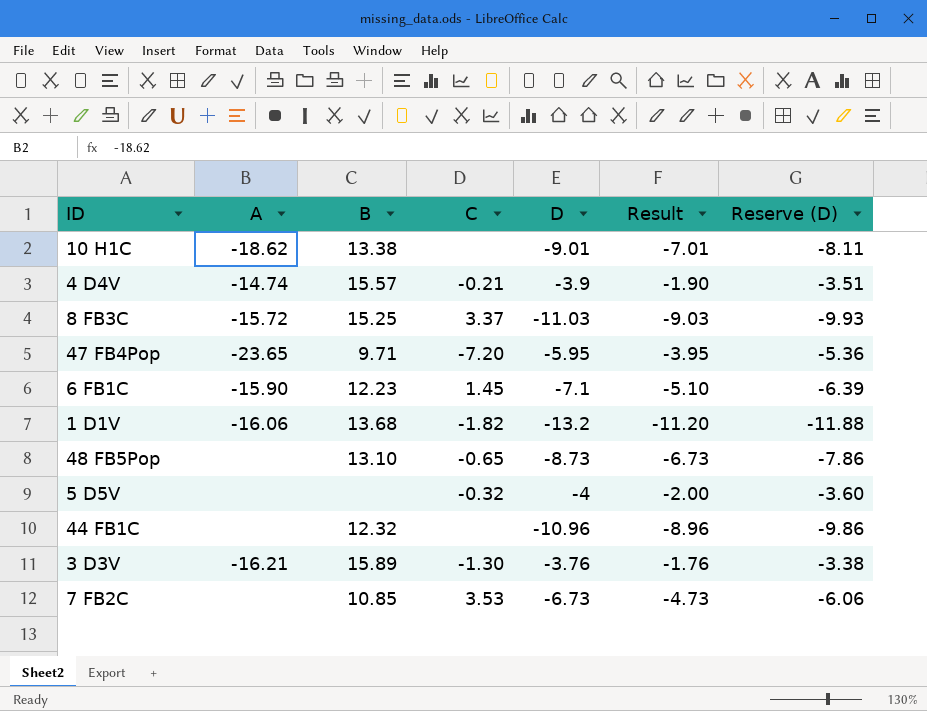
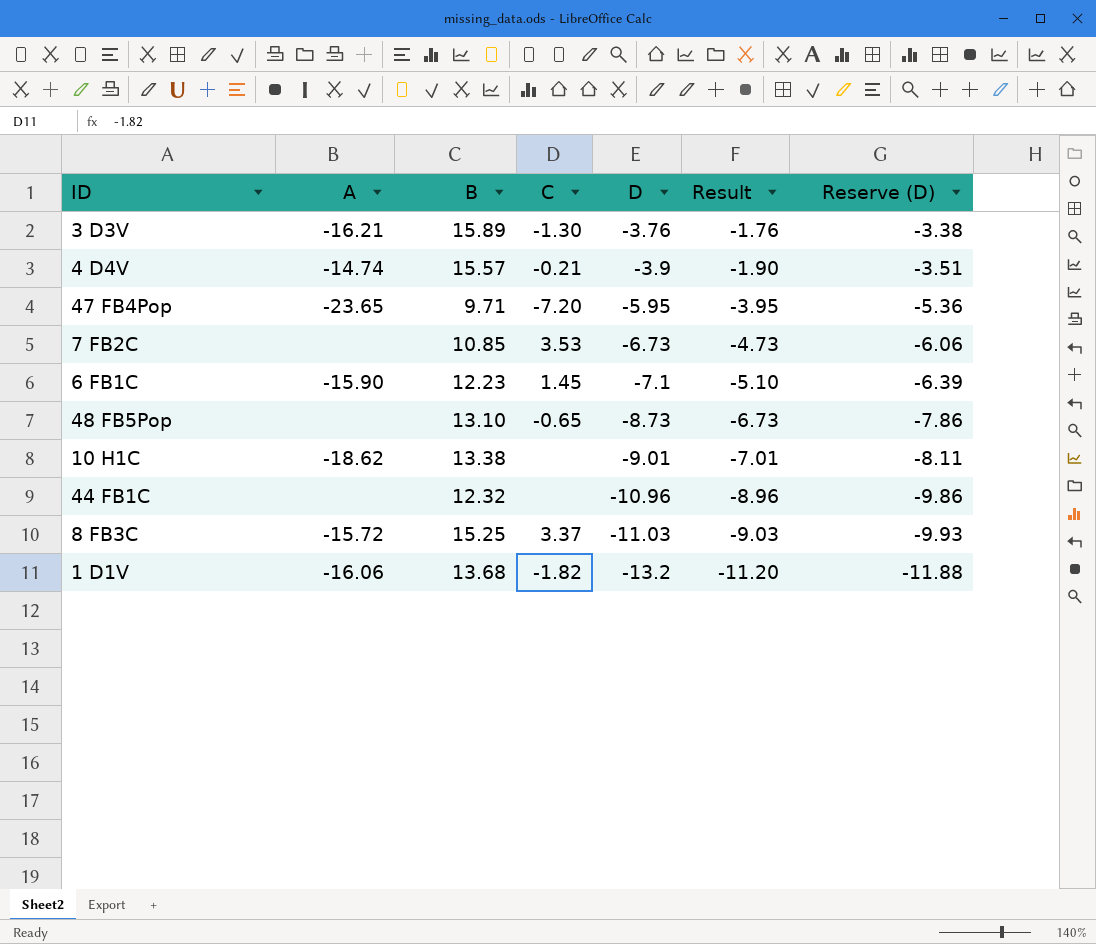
row order: none -> D descending
row 5 D5V: none | none | -0.32 | -4 | -2.00 | -3.60 -> none

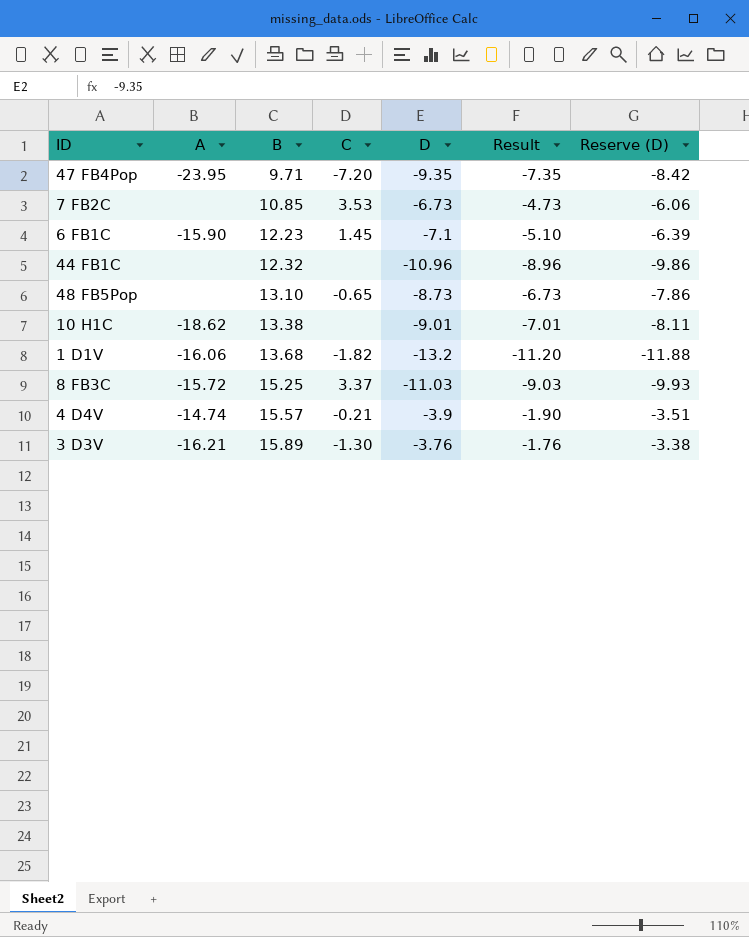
row order: D descending -> B ascending
47 FB4Pop | A: -23.65 -> -23.95
47 FB4Pop | D: -5.95 -> -9.35
47 FB4Pop | Result: -3.95 -> -7.35
47 FB4Pop | Reserve (D): -5.36 -> -8.42

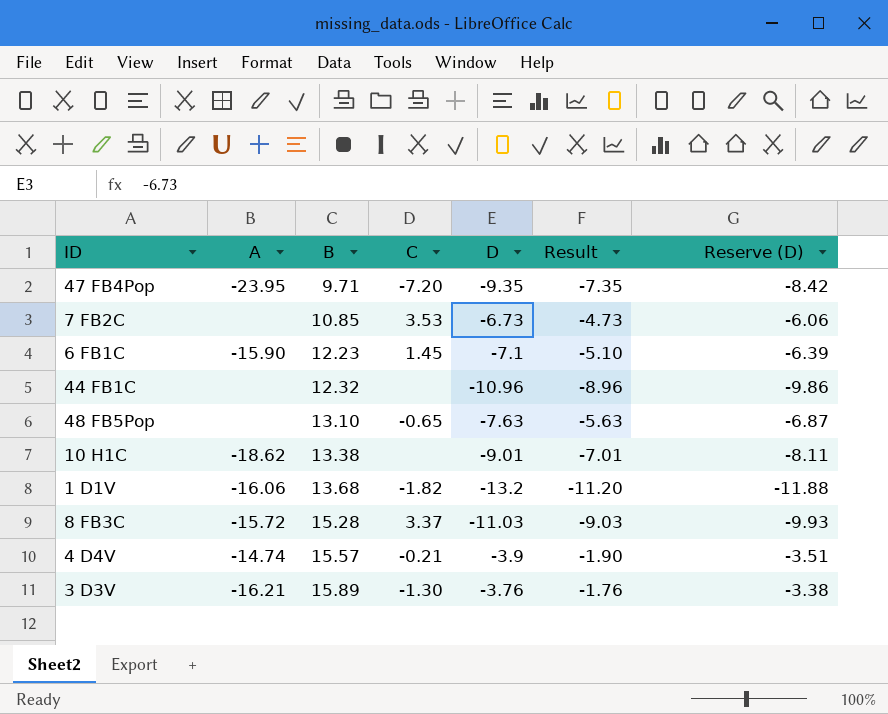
48 FB5Pop | D: -8.73 -> -7.63
48 FB5Pop | Result: -6.73 -> -5.63
48 FB5Pop | Reserve (D): -7.86 -> -6.87
8 FB3C | B: 15.25 -> 15.28

